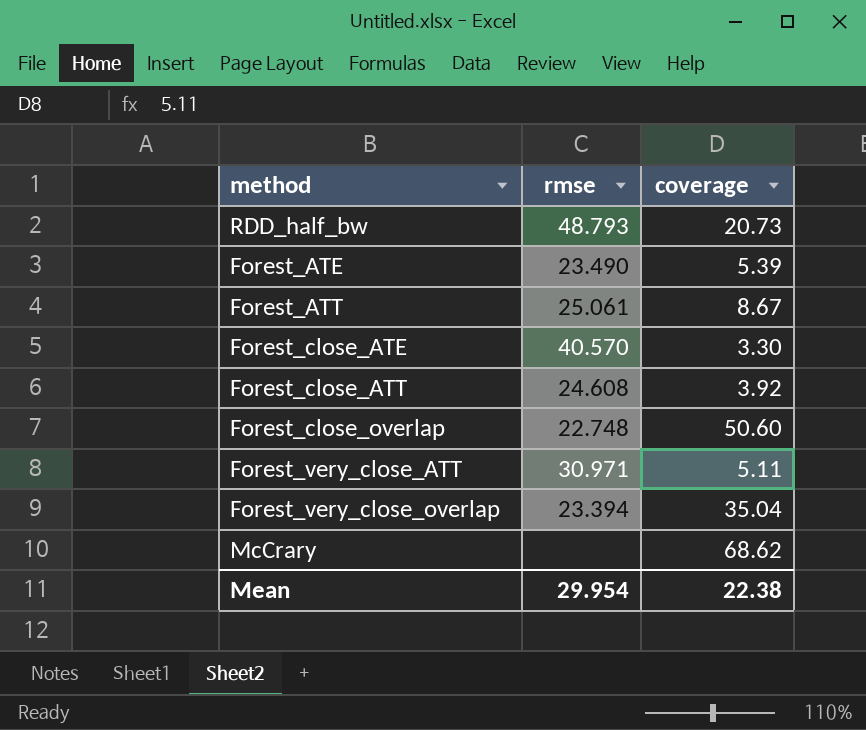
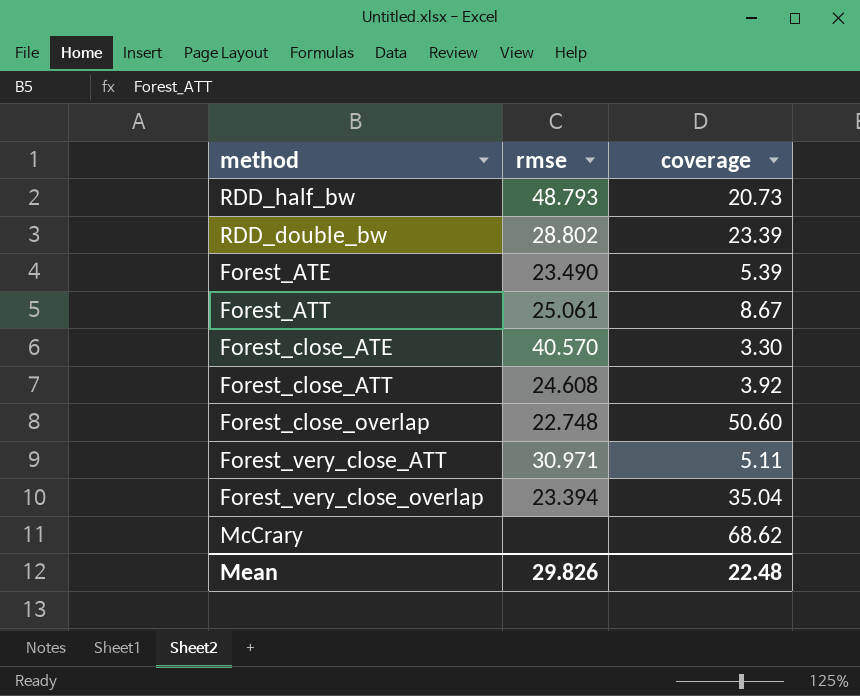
row RDD_double_bw: none -> 28.802 | 23.39
Mean | rmse: 29.954 -> 29.826
Mean | coverage: 22.38 -> 22.48

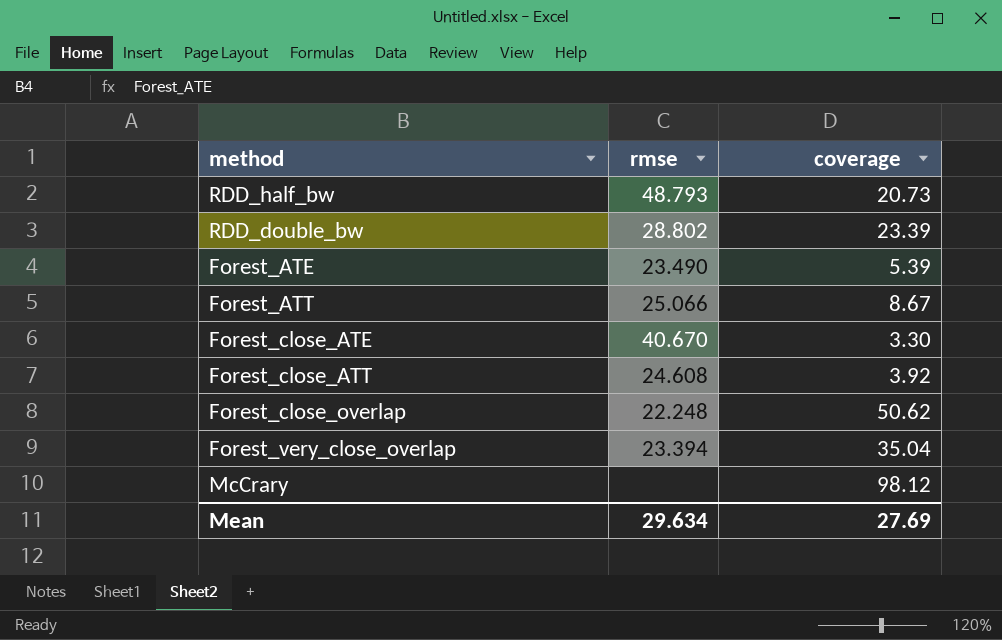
row Forest_very_close_ATT: 30.971 | 5.11 -> none
Forest_ATT | rmse: 25.061 -> 25.066
Forest_close_ATE | rmse: 40.570 -> 40.670
Forest_close_overlap | rmse: 22.748 -> 22.248
Forest_close_overlap | coverage: 50.60 -> 50.62
McCrary | coverage: 68.62 -> 98.12
Mean | rmse: 29.826 -> 29.634
Mean | coverage: 22.48 -> 27.69

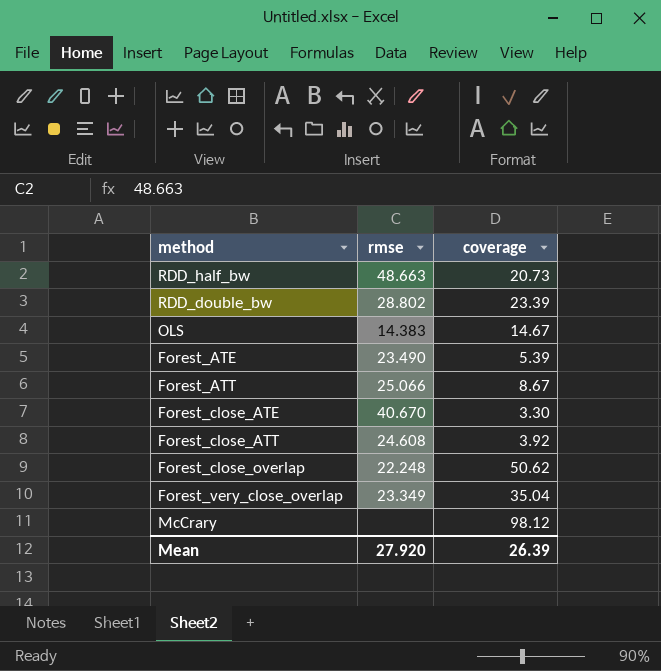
RDD_half_bw | rmse: 48.793 -> 48.663
row OLS: none -> 14.383 | 14.67
Forest_very_close_overlap | rmse: 23.394 -> 23.349
Mean | rmse: 29.634 -> 27.920
Mean | coverage: 27.69 -> 26.39

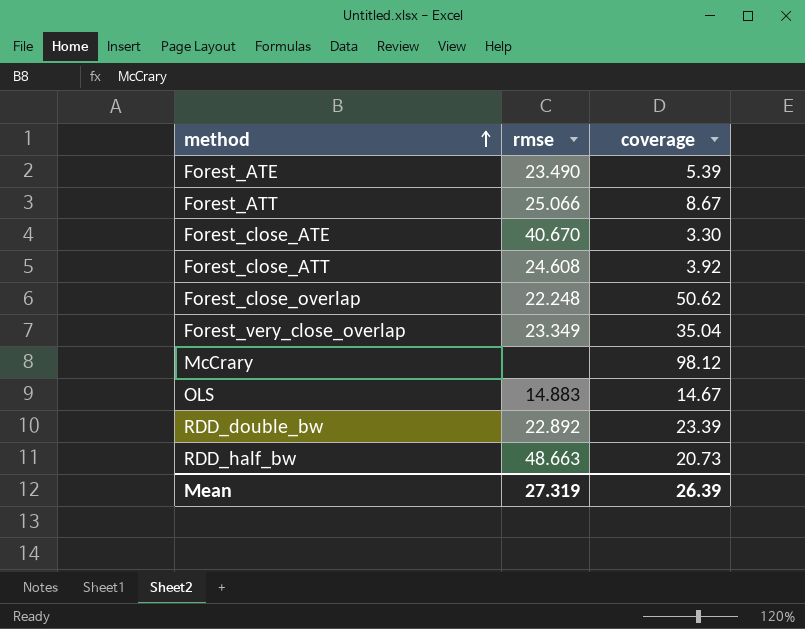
row order: none -> method ascending
OLS | rmse: 14.383 -> 14.883
RDD_double_bw | rmse: 28.802 -> 22.892
Mean | rmse: 27.920 -> 27.319

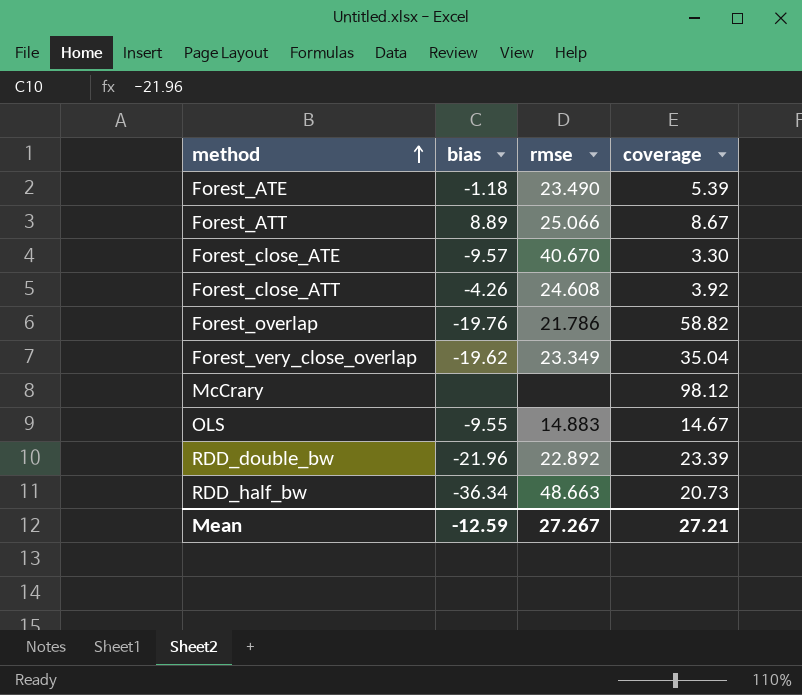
column bias | position: none -> 2
row Forest_close_overlap: 22.248 | 50.62 -> none
row Forest_overlap: none -> -19.76 | 21.786 | 58.82
Mean | rmse: 27.319 -> 27.267
Mean | coverage: 26.39 -> 27.21

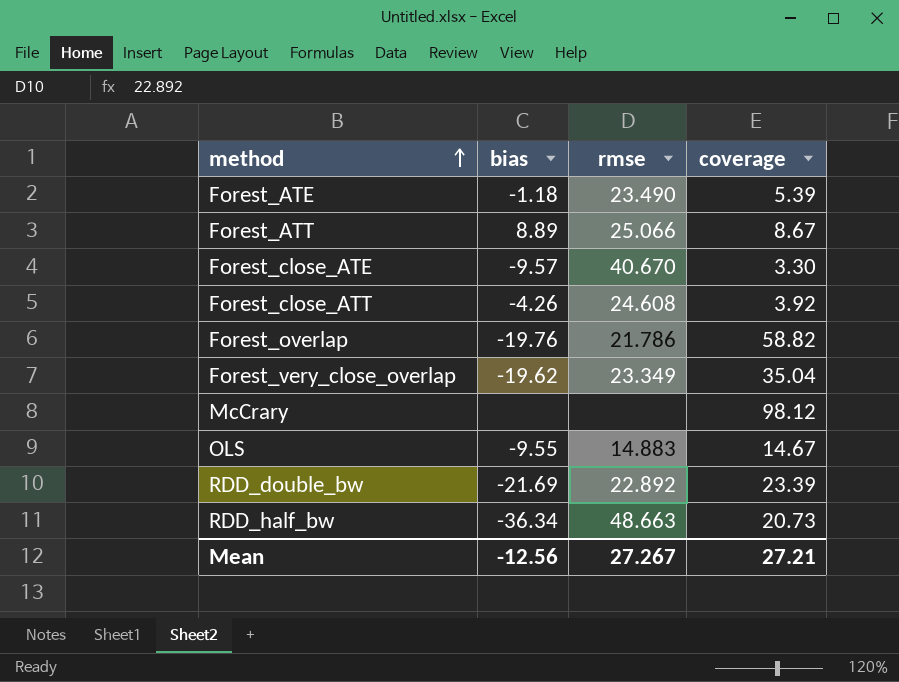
RDD_double_bw | bias: -21.96 -> -21.69
Mean | bias: -12.59 -> -12.56

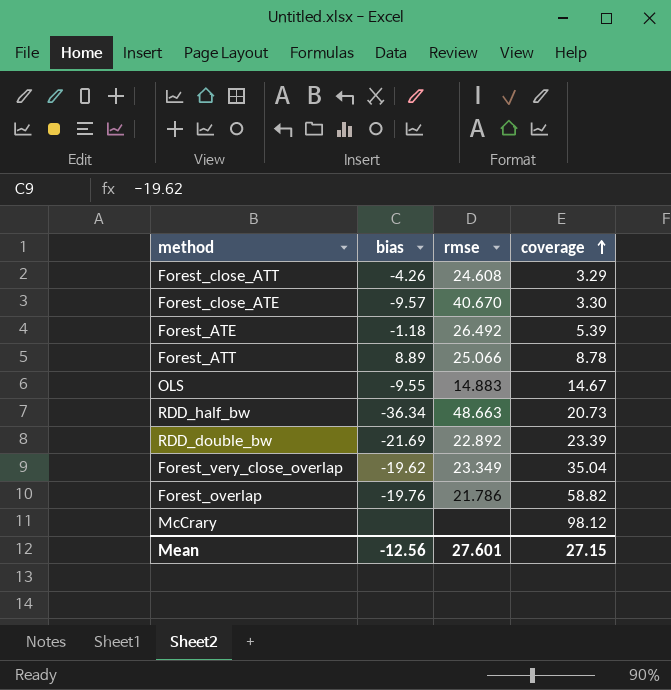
row order: method ascending -> coverage ascending
Forest_close_ATT | coverage: 3.92 -> 3.29
Forest_ATE | rmse: 23.490 -> 26.492
Forest_ATT | coverage: 8.67 -> 8.78
Mean | rmse: 27.267 -> 27.601
Mean | coverage: 27.21 -> 27.15

